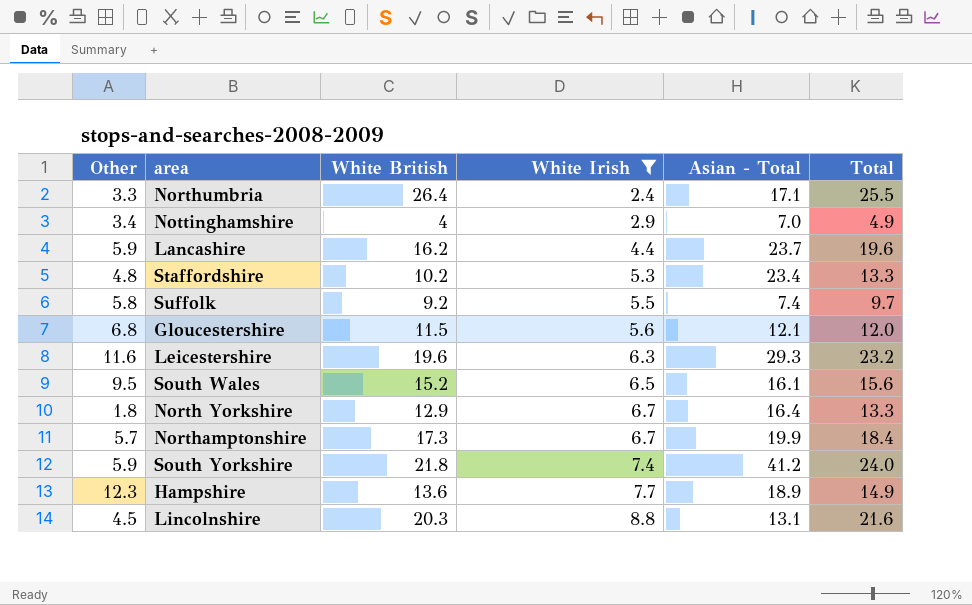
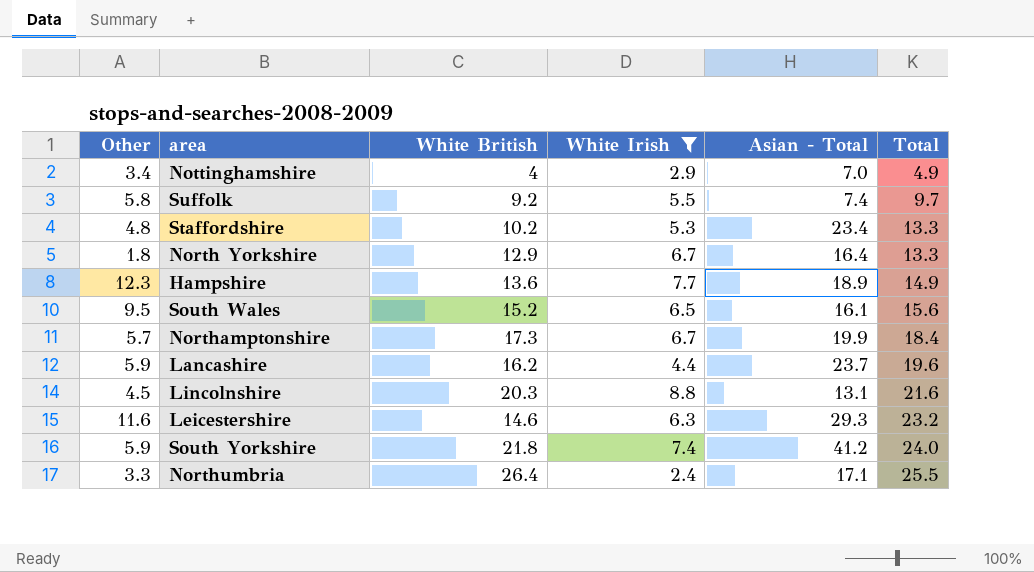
row order: White Irish ascending -> Total ascending
row Gloucestershire: 6.8 | 11.5 | 5.6 | 12.1 | 12.0 -> none
Leicestershire | White British: 19.6 -> 14.6

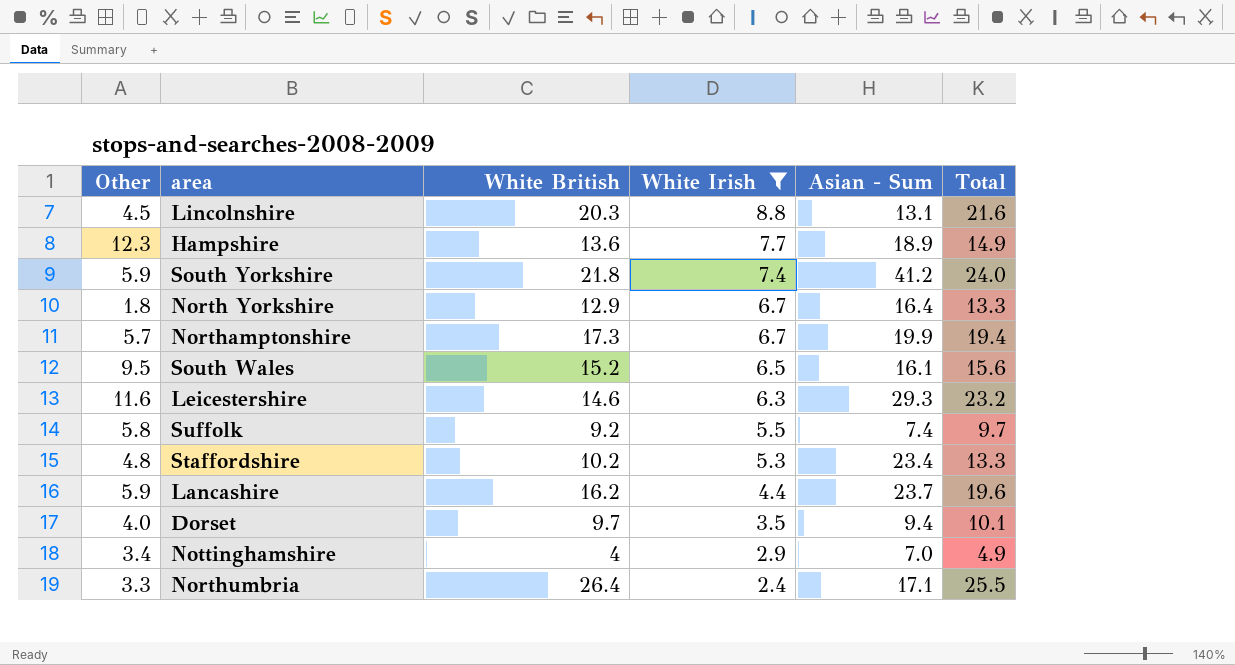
row order: Total ascending -> White Irish descending
column name: Asian - Total -> Asian - Sum
Northamptonshire | Total: 18.4 -> 19.4
row Dorset: none -> 4.0 | 9.7 | 3.5 | 9.4 | 10.1

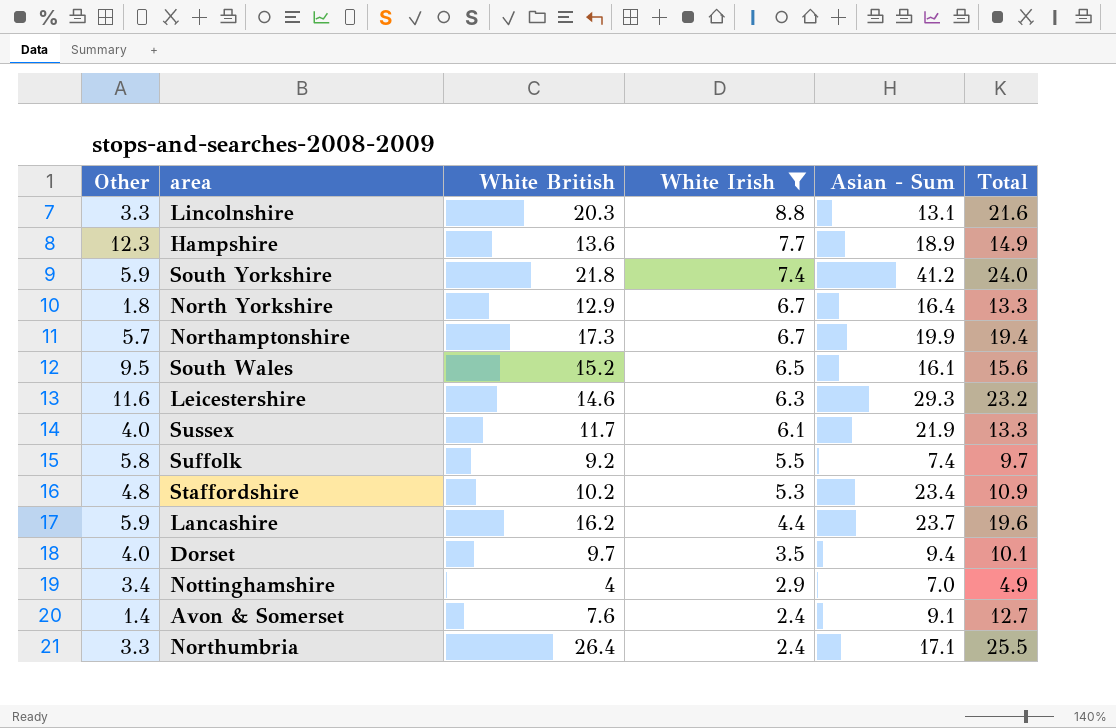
Lincolnshire | Other: 4.5 -> 3.3
row Sussex: none -> 4.0 | 11.7 | 6.1 | 21.9 | 13.3
Staffordshire | Total: 13.3 -> 10.9
row Avon & Somerset: none -> 1.4 | 7.6 | 2.4 | 9.1 | 12.7

